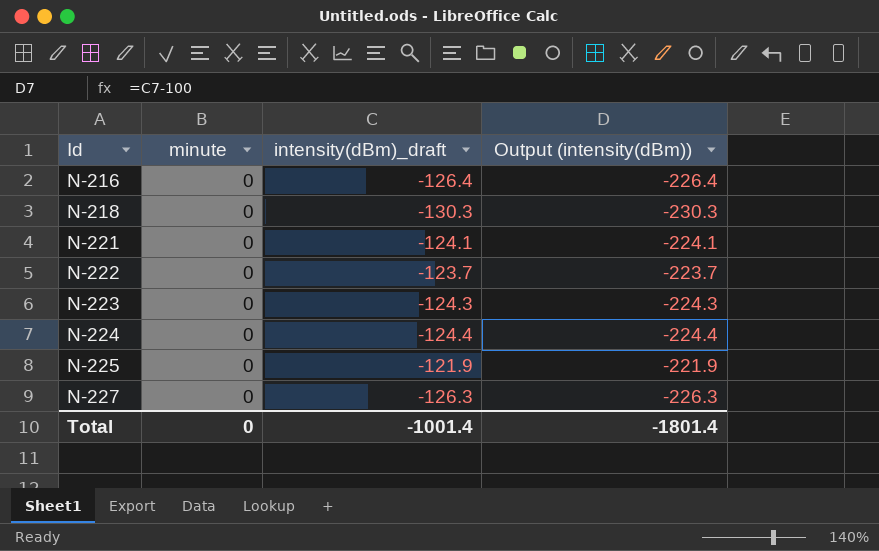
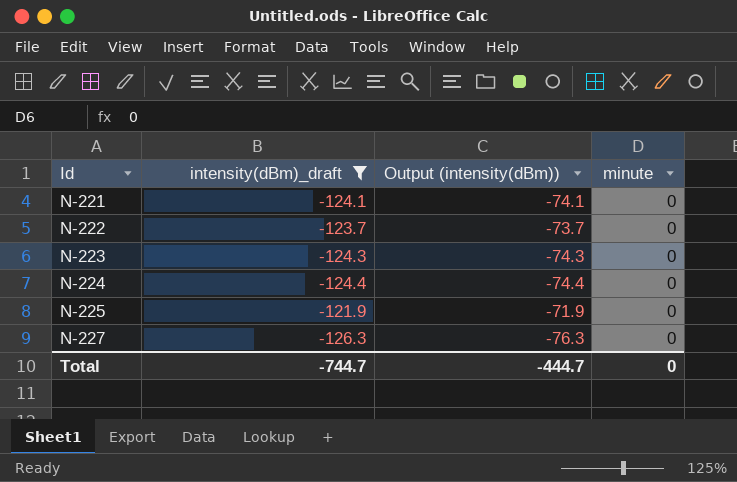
filter: none -> intensity(dBm)_draft >= -126.3
column Output (intensity(dBm)) | formula: [intensity(dBm)_draft] - 100 -> [intensity(dBm)_draft] + 50
column minute | position: 2 -> 4
Total | intensity(dBm)_draft: -1001.4 -> -744.7
Total | Output (intensity(dBm)): -1801.4 -> -444.7

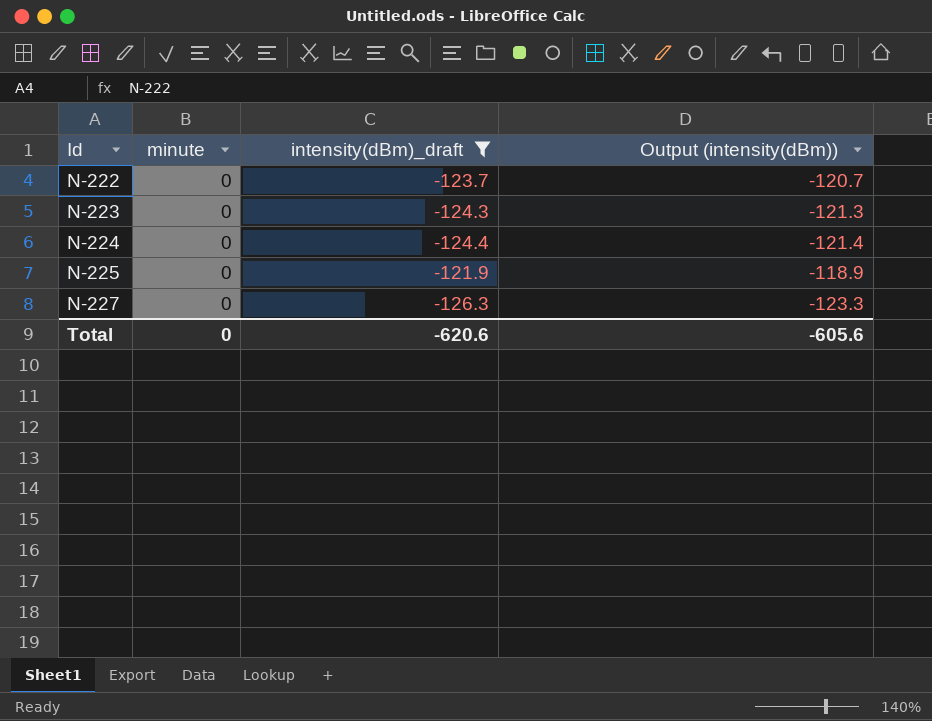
column minute | position: 4 -> 2
column Output (intensity(dBm)) | formula: [intensity(dBm)_draft] + 50 -> [intensity(dBm)_draft] + 3
row N-221: -124.1 | -74.1 | 0 -> none
Total | intensity(dBm)_draft: -744.7 -> -620.6
Total | Output (intensity(dBm)): -444.7 -> -605.6

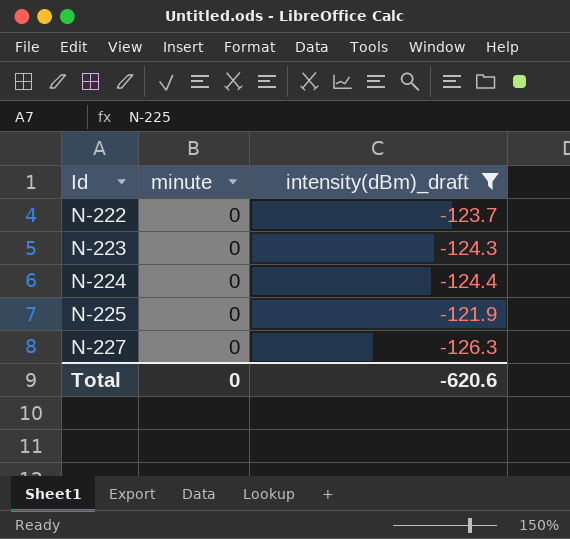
column Output (intensity(dBm)) | formula: [intensity(dBm)_draft] + 3 -> none

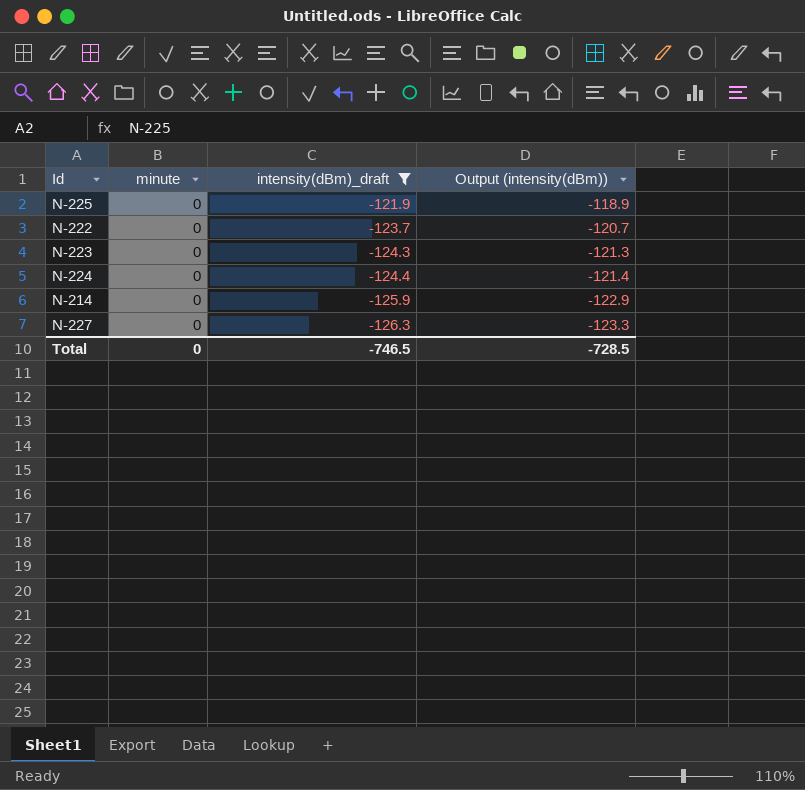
row order: Id ascending -> intensity(dBm)_draft descending
column Output (intensity(dBm)) | formula: none -> [intensity(dBm)_draft] + 3
row N-214: none -> 0 | -125.9 | -122.9
Total | intensity(dBm)_draft: -620.6 -> -746.5

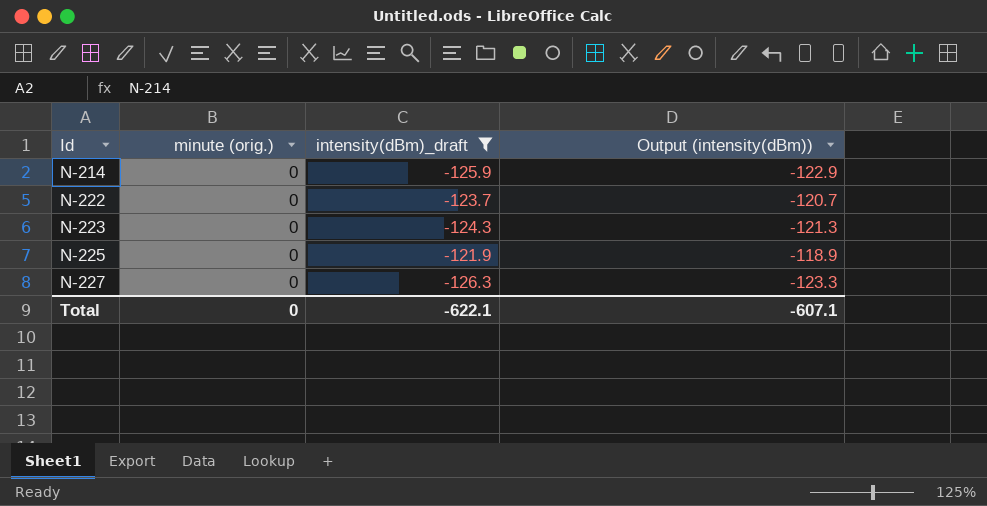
row order: intensity(dBm)_draft descending -> Id ascending
column name: minute -> minute (orig.)
row N-224: 0 | -124.4 | -121.4 -> none
Total | intensity(dBm)_draft: -746.5 -> -622.1
Total | Output (intensity(dBm)): -728.5 -> -607.1

